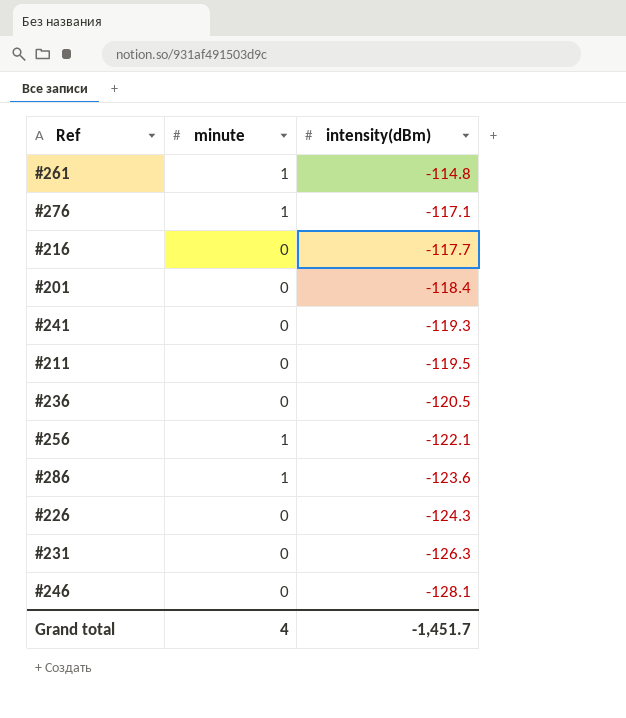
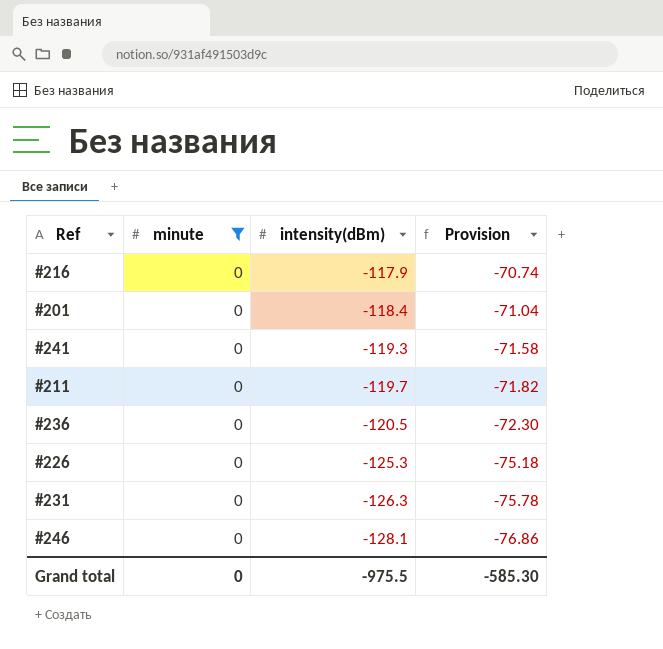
filter: none -> minute = 0
column Provision | formula: none -> [intensity(dBm)] * 0.6
#216 | intensity(dBm): -117.7 -> -117.9
#211 | intensity(dBm): -119.5 -> -119.7
#226 | intensity(dBm): -124.3 -> -125.3
Grand total | minute: 4 -> 0
Grand total | intensity(dBm): -1,451.7 -> -975.5

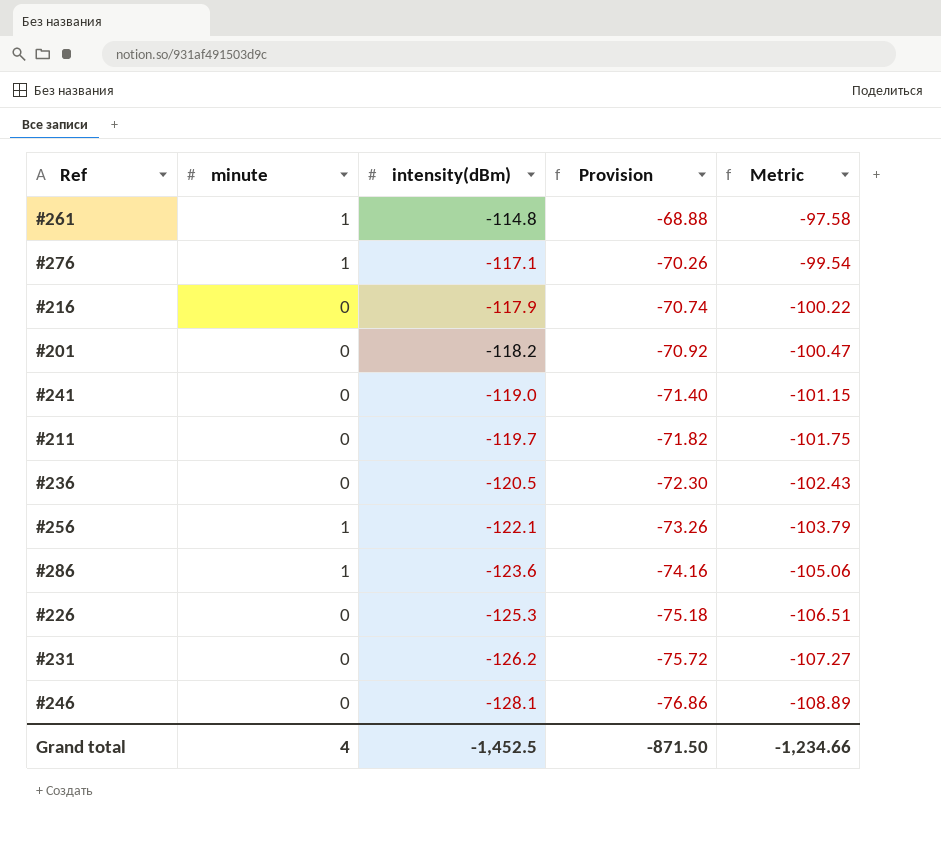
filter: minute = 0 -> none
column Metric | formula: none -> [intensity(dBm)] * 0.85
#201 | intensity(dBm): -118.4 -> -118.2
#201 | Provision: -71.04 -> -70.92
#241 | intensity(dBm): -119.3 -> -119.0
#241 | Provision: -71.58 -> -71.40
#231 | intensity(dBm): -126.3 -> -126.2
#231 | Provision: -75.78 -> -75.72
Grand total | minute: 0 -> 4
Grand total | intensity(dBm): -975.5 -> -1,452.5
Grand total | Provision: -585.30 -> -871.50

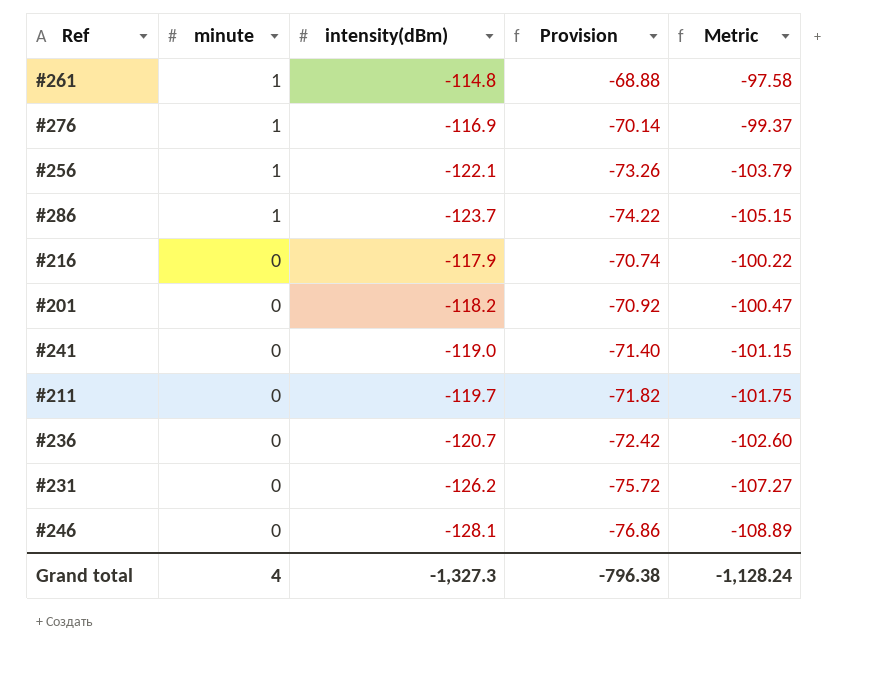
row order: intensity(dBm) descending -> minute descending
row #226: 0 | -125.3 | -75.18 | -106.51 -> none
#276 | intensity(dBm): -117.1 -> -116.9
#276 | Provision: -70.26 -> -70.14
#276 | Metric: -99.54 -> -99.37
#286 | intensity(dBm): -123.6 -> -123.7
#286 | Provision: -74.16 -> -74.22
#286 | Metric: -105.06 -> -105.15
#236 | intensity(dBm): -120.5 -> -120.7
#236 | Provision: -72.30 -> -72.42
#236 | Metric: -102.43 -> -102.60
Grand total | intensity(dBm): -1,452.5 -> -1,327.3
Grand total | Provision: -871.50 -> -796.38
Grand total | Metric: -1,234.66 -> -1,128.24

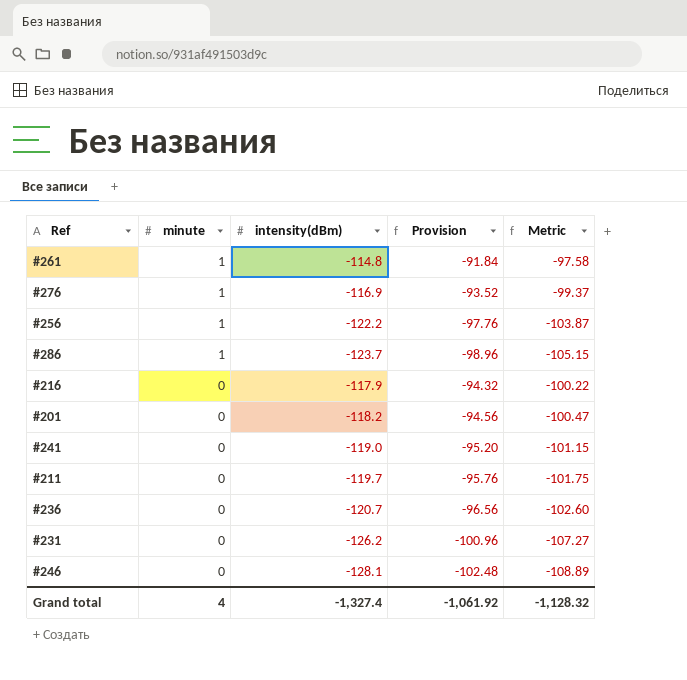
column Provision | formula: [intensity(dBm)] * 0.6 -> [intensity(dBm)] * 0.8
#256 | intensity(dBm): -122.1 -> -122.2
#256 | Metric: -103.79 -> -103.87
Grand total | intensity(dBm): -1,327.3 -> -1,327.4
Grand total | Provision: -796.38 -> -1,061.92
Grand total | Metric: -1,128.24 -> -1,128.32

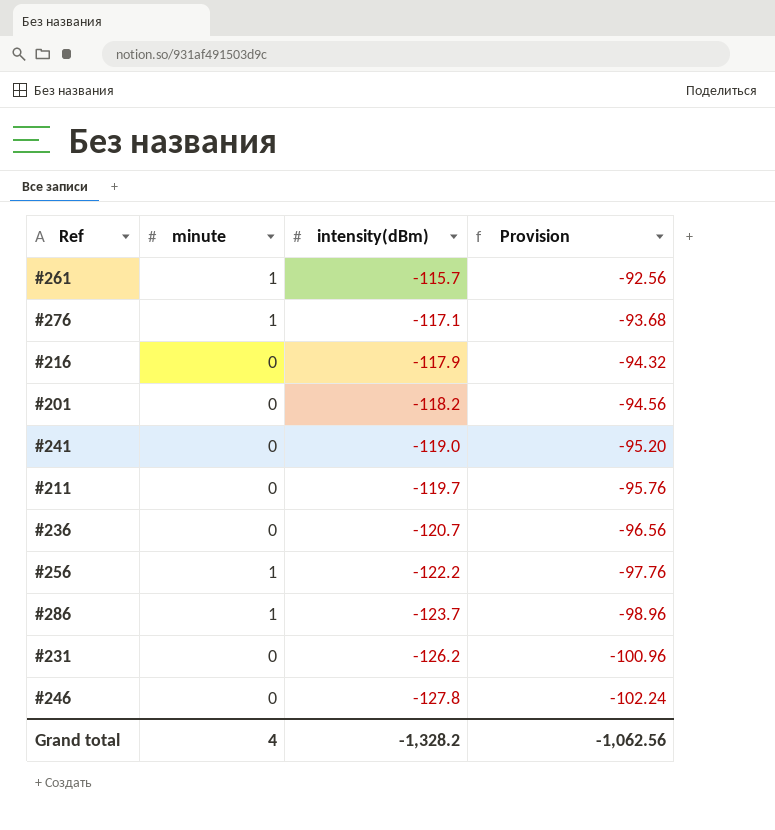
row order: minute descending -> intensity(dBm) descending
column Metric | formula: [intensity(dBm)] * 0.85 -> none
#261 | intensity(dBm): -114.8 -> -115.7
#261 | Provision: -91.84 -> -92.56
#276 | intensity(dBm): -116.9 -> -117.1
#276 | Provision: -93.52 -> -93.68
#246 | intensity(dBm): -128.1 -> -127.8
#246 | Provision: -102.48 -> -102.24
Grand total | intensity(dBm): -1,327.4 -> -1,328.2
Grand total | Provision: -1,061.92 -> -1,062.56

